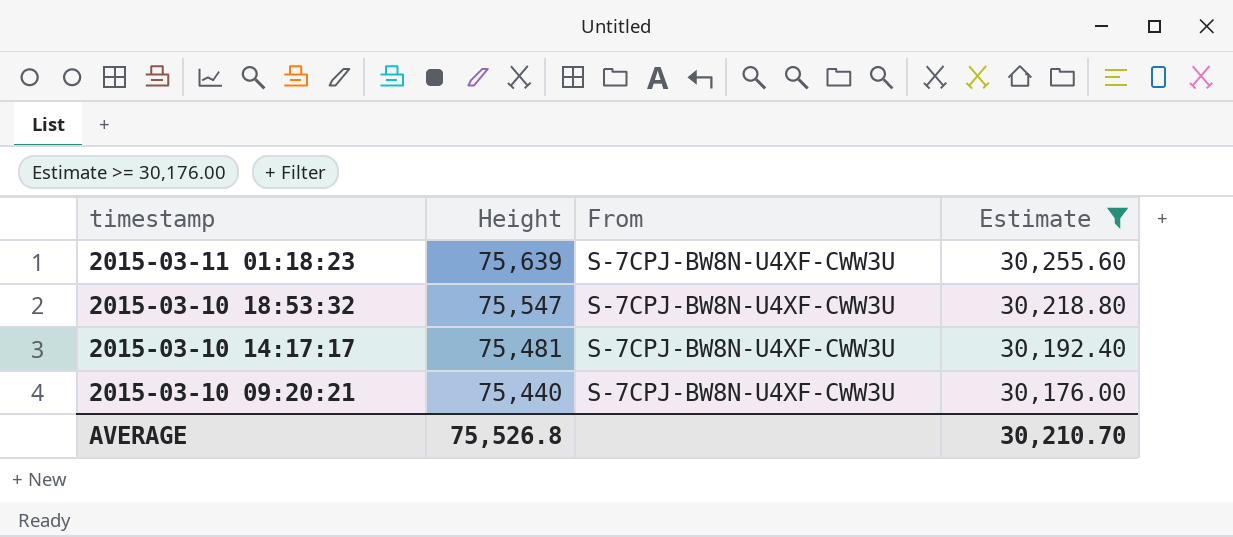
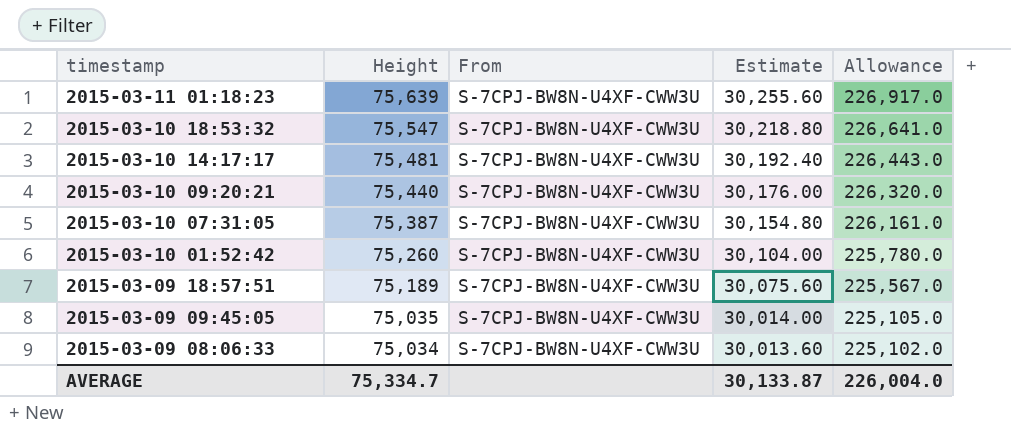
filter: Estimate >= 30,176.00 -> none
column Allowance | formula: none -> [Height] * 3
AVERAGE | Height: 75,526.8 -> 75,334.7
AVERAGE | Estimate: 30,210.70 -> 30,133.87

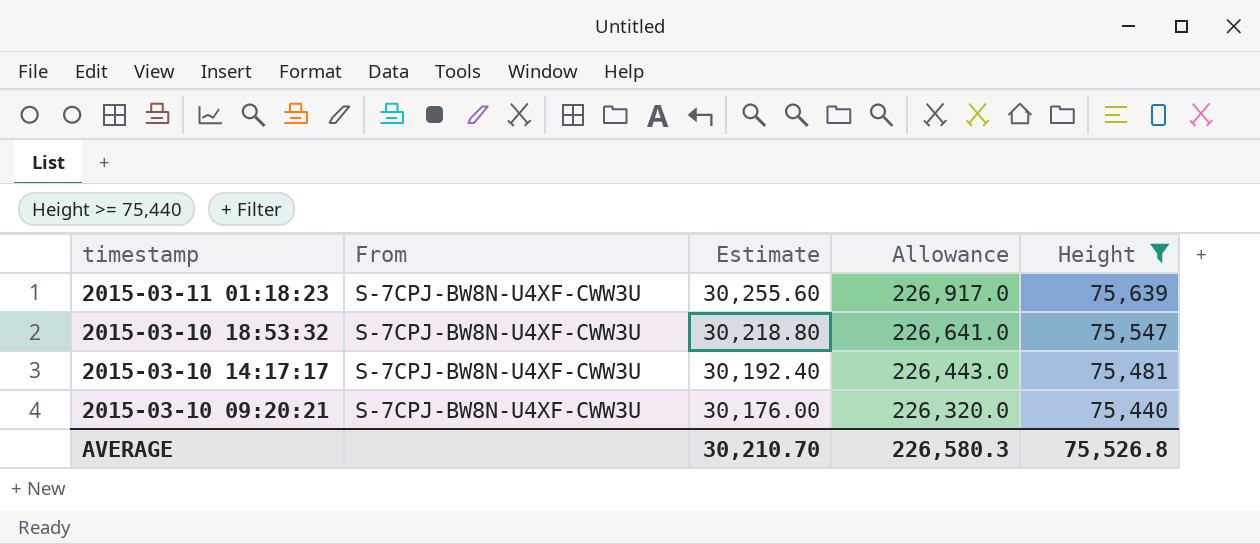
filter: none -> Height >= 75,440
column Height | position: 2 -> 5
AVERAGE | Estimate: 30,133.87 -> 30,210.70
AVERAGE | Allowance: 226,004.0 -> 226,580.3
AVERAGE | Height: 75,334.7 -> 75,526.8

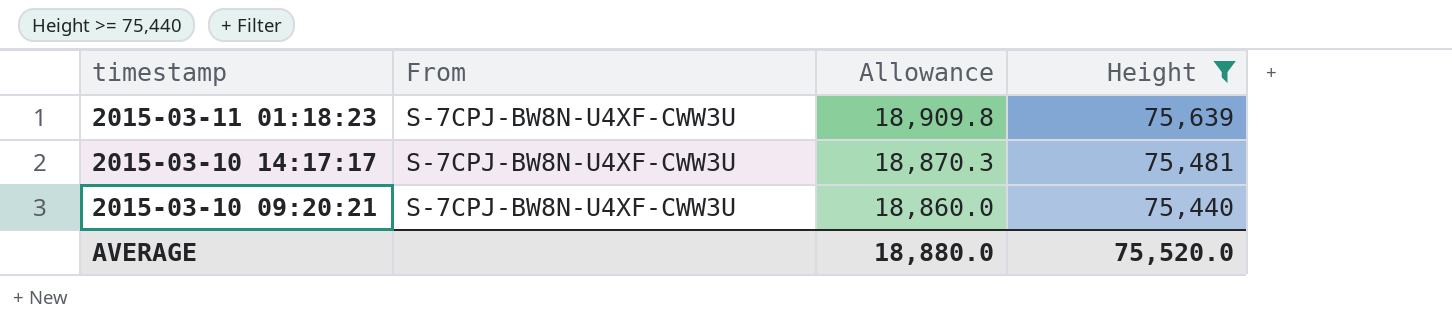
column Estimate | formula: [Height] * 0.4 -> none
column Allowance | formula: [Height] * 3 -> [Height] * 0.25
row 2015-03-10 18:53:32: S-7CPJ-BW8N-U4XF-CWW3U | 30,218.80 | 226,641.0 | 75,547 -> none
AVERAGE | Allowance: 226,580.3 -> 18,880.0
AVERAGE | Height: 75,526.8 -> 75,520.0

